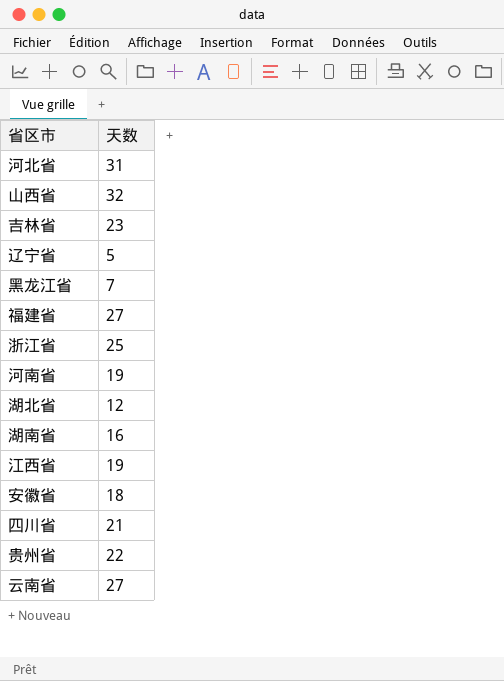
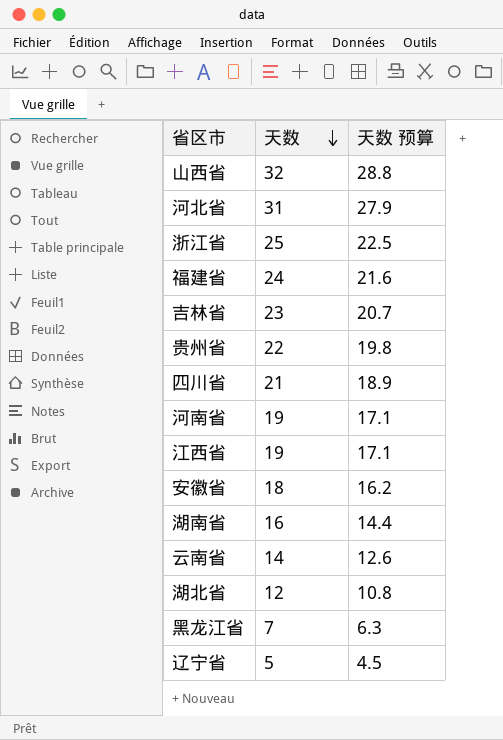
row order: none -> 天数 descending
column 天数 预算 | formula: none -> [天数] * 0.9
福建省 | 天数: 27 -> 24
云南省 | 天数: 27 -> 14

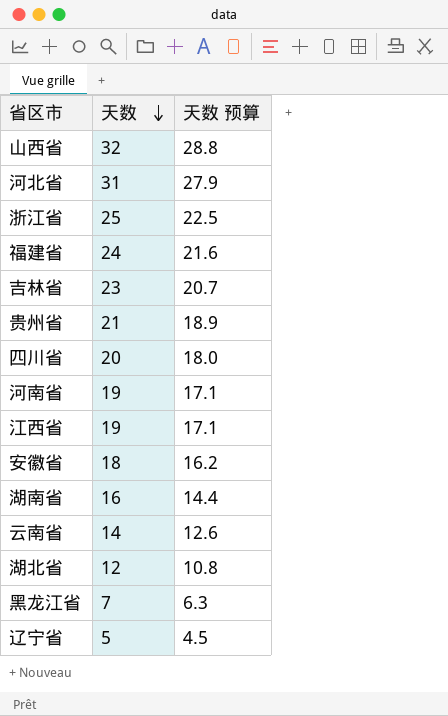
贵州省 | 天数: 22 -> 21
贵州省 | 天数 预算: 19.8 -> 18.9
四川省 | 天数: 21 -> 20
四川省 | 天数 预算: 18.9 -> 18.0

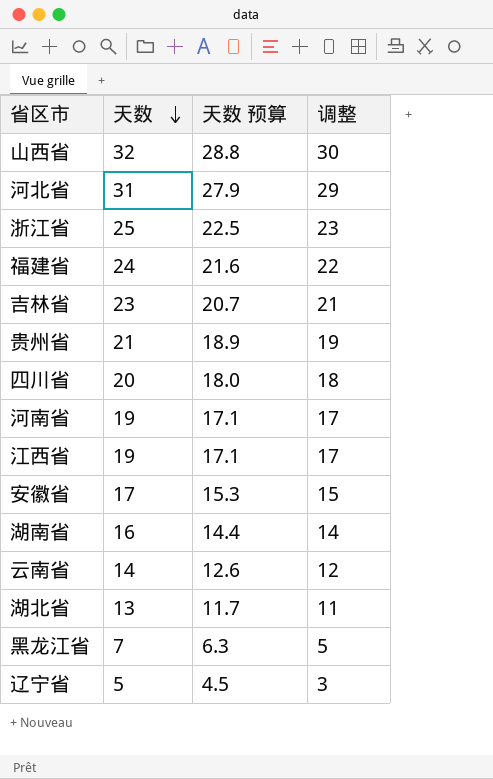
column 调整 | formula: none -> [天数] - 2
安徽省 | 天数: 18 -> 17
安徽省 | 天数 预算: 16.2 -> 15.3
湖北省 | 天数: 12 -> 13
湖北省 | 天数 预算: 10.8 -> 11.7

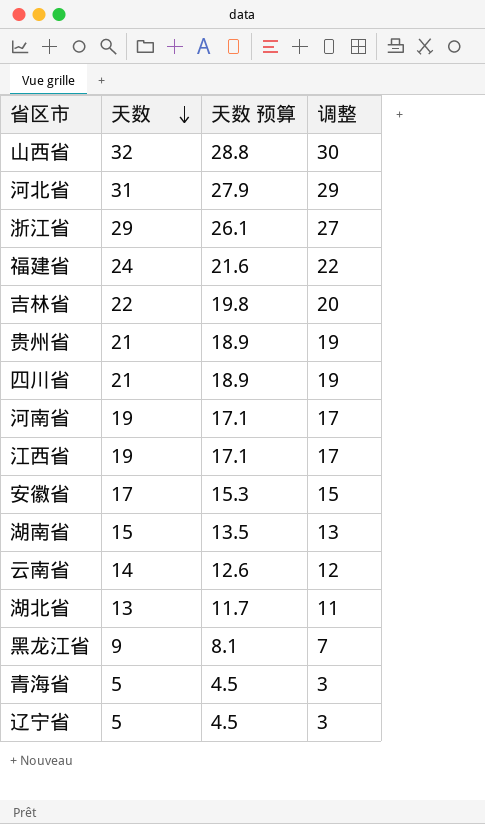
浙江省 | 天数: 25 -> 29
浙江省 | 天数 预算: 22.5 -> 26.1
浙江省 | 调整: 23 -> 27
吉林省 | 天数: 23 -> 22
吉林省 | 天数 预算: 20.7 -> 19.8
吉林省 | 调整: 21 -> 20
四川省 | 天数: 20 -> 21
四川省 | 天数 预算: 18.0 -> 18.9
四川省 | 调整: 18 -> 19
湖南省 | 天数: 16 -> 15
湖南省 | 天数 预算: 14.4 -> 13.5
湖南省 | 调整: 14 -> 13
黑龙江省 | 天数: 7 -> 9
黑龙江省 | 天数 预算: 6.3 -> 8.1
黑龙江省 | 调整: 5 -> 7
row 青海省: none -> 5 | 4.5 | 3

